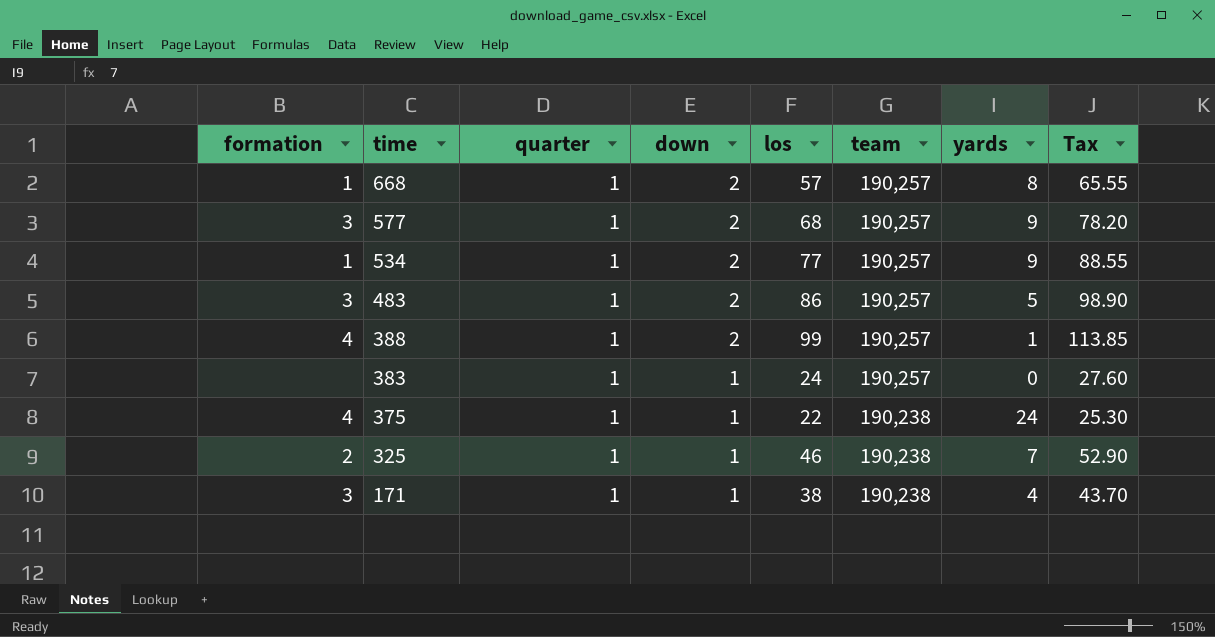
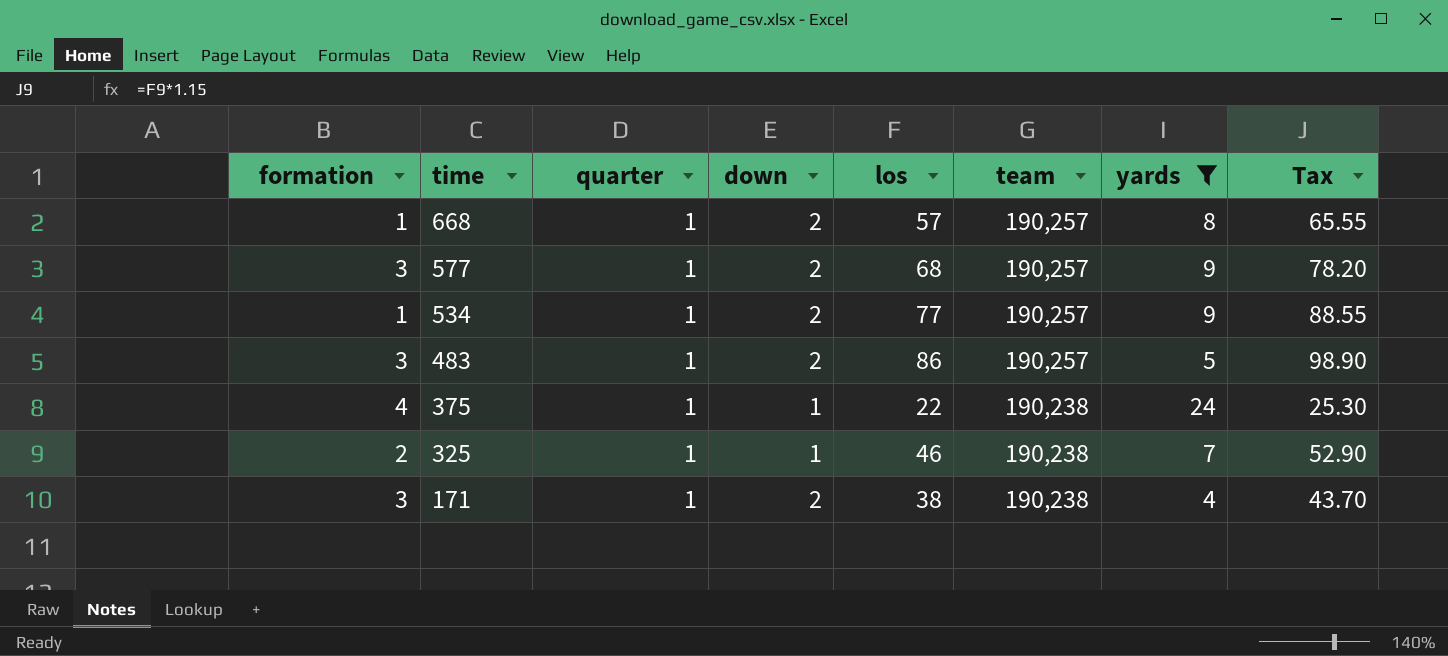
filter: none -> yards >= 4
171 | down: 1 -> 2

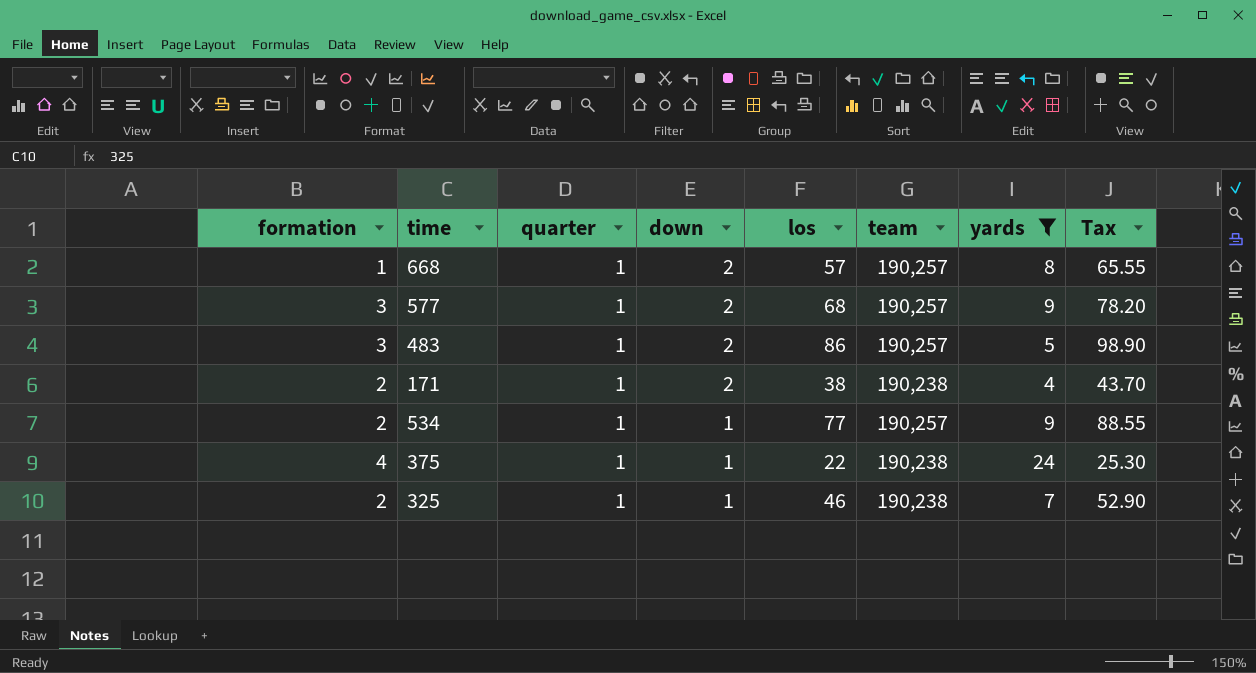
row order: time descending -> down descending
171 | formation: 3 -> 2
534 | formation: 1 -> 2
534 | down: 2 -> 1

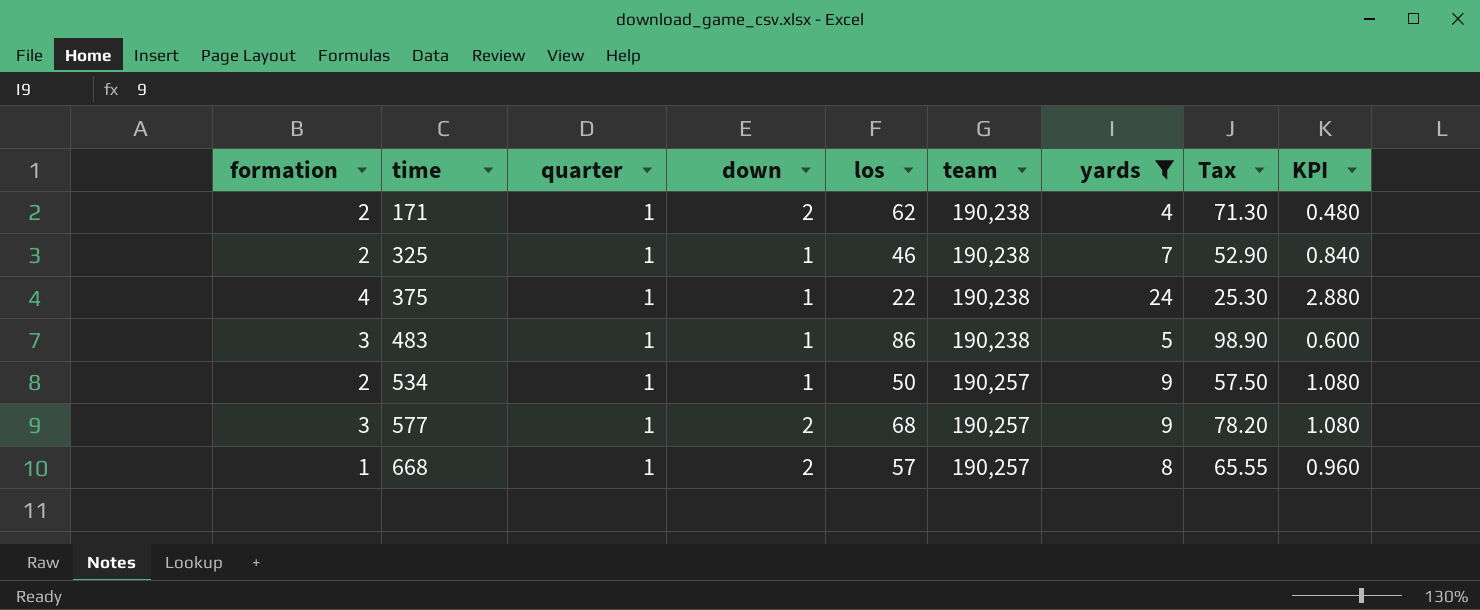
row order: down descending -> time ascending
column KPI | formula: none -> [yards] * 0.12
171 | los: 38 -> 62
171 | Tax: 43.70 -> 71.30
483 | down: 2 -> 1
483 | team: 190,257 -> 190,238
534 | los: 77 -> 50
534 | Tax: 88.55 -> 57.50

